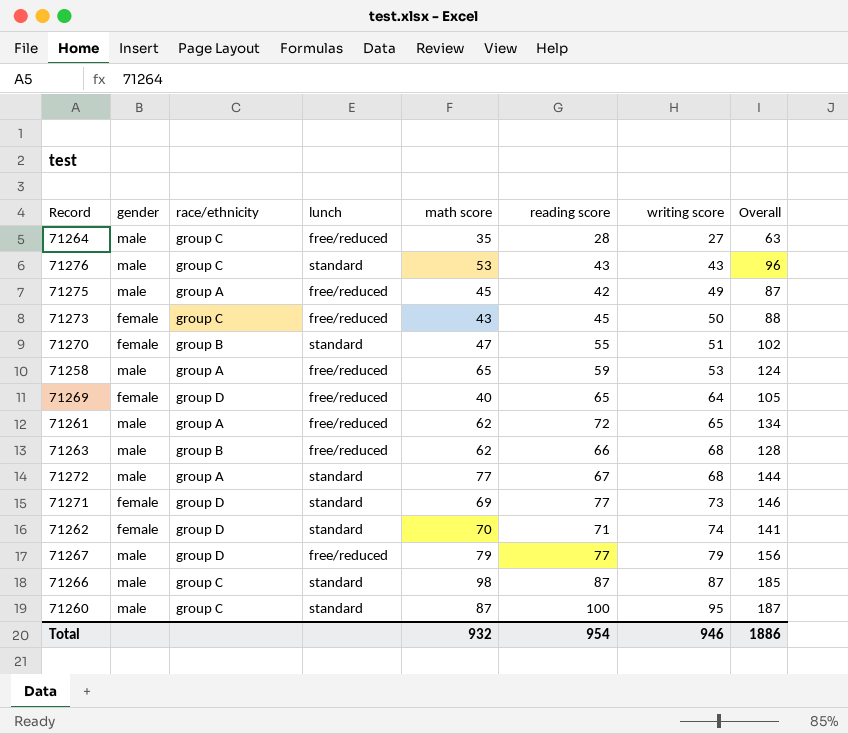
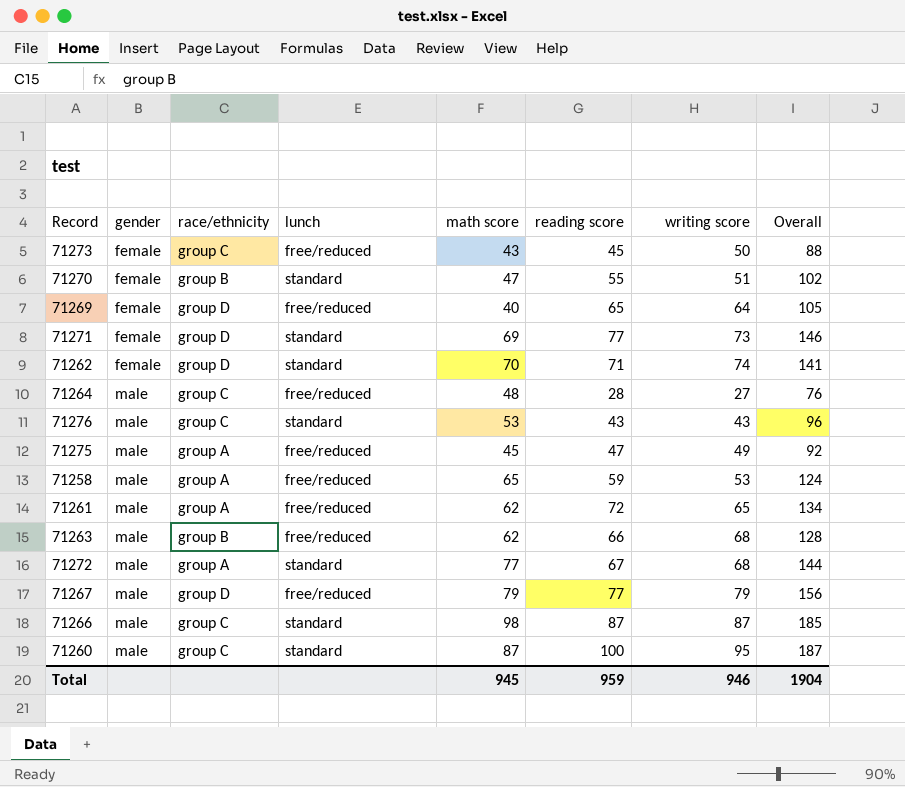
row order: writing score ascending -> gender ascending
71264 | math score: 35 -> 48
71264 | Overall: 63 -> 76
71275 | reading score: 42 -> 47
71275 | Overall: 87 -> 92
Total | math score: 932 -> 945
Total | reading score: 954 -> 959
Total | Overall: 1886 -> 1904

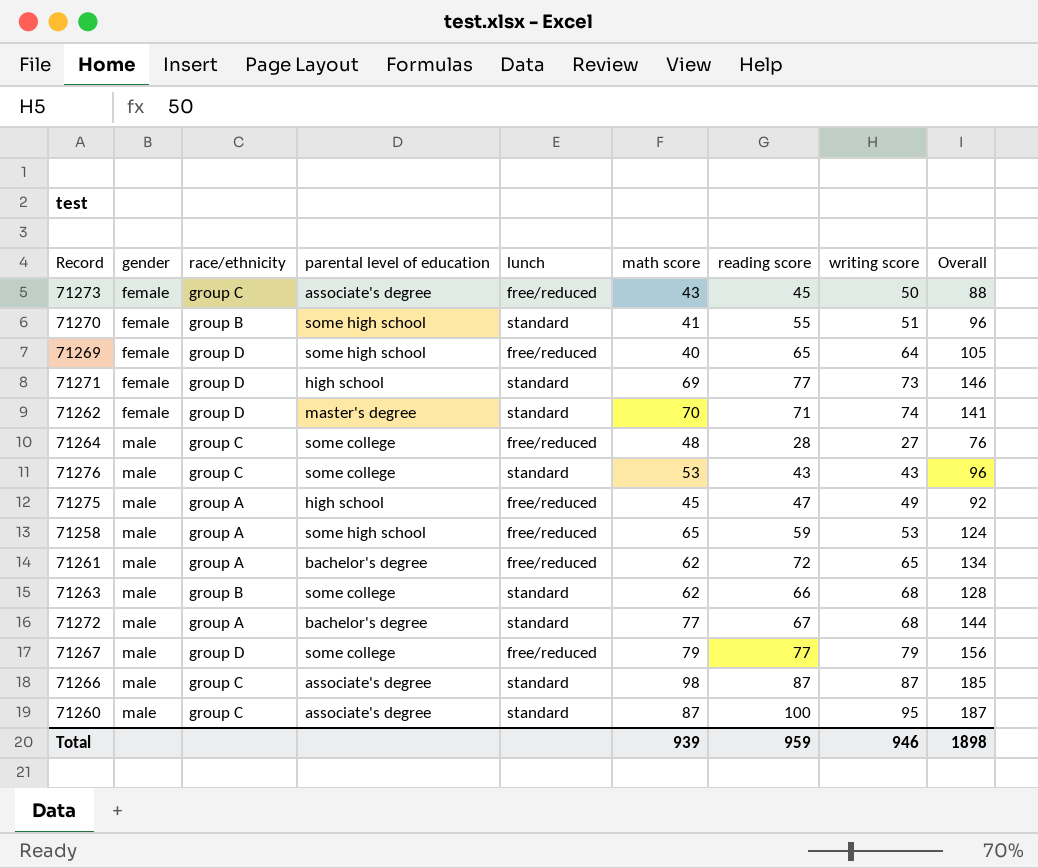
column parental level of education | position: none -> 4
71270 | math score: 47 -> 41
71270 | Overall: 102 -> 96
71263 | lunch: free/reduced -> standard
Total | math score: 945 -> 939
Total | Overall: 1904 -> 1898

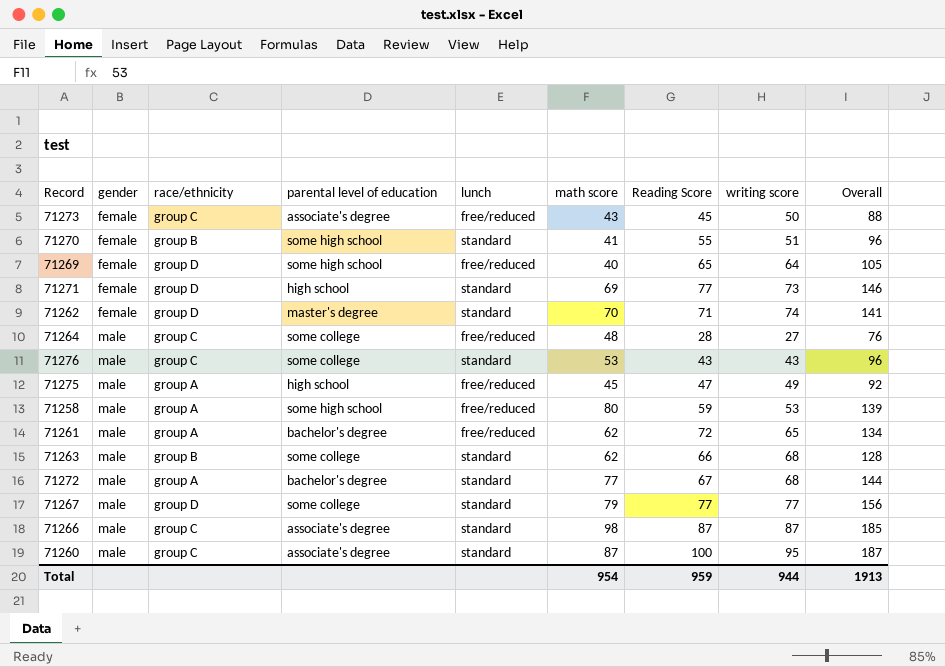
column name: reading score -> Reading Score
71258 | math score: 65 -> 80
71258 | Overall: 124 -> 139
71267 | lunch: free/reduced -> standard
71267 | writing score: 79 -> 77
Total | math score: 939 -> 954
Total | writing score: 946 -> 944
Total | Overall: 1898 -> 1913

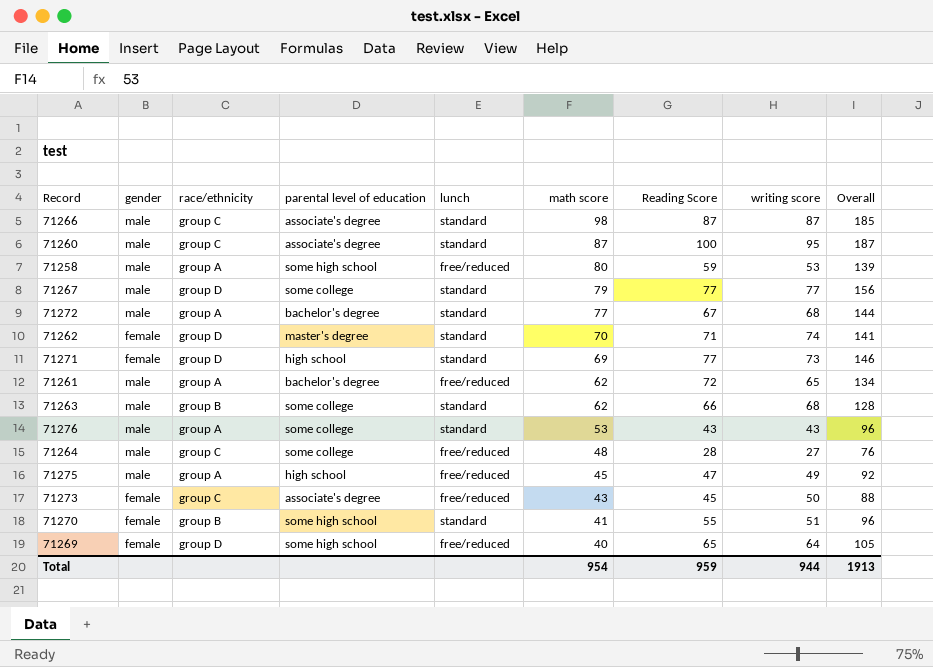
row order: gender ascending -> math score descending
71276 | race/ethnicity: group C -> group A

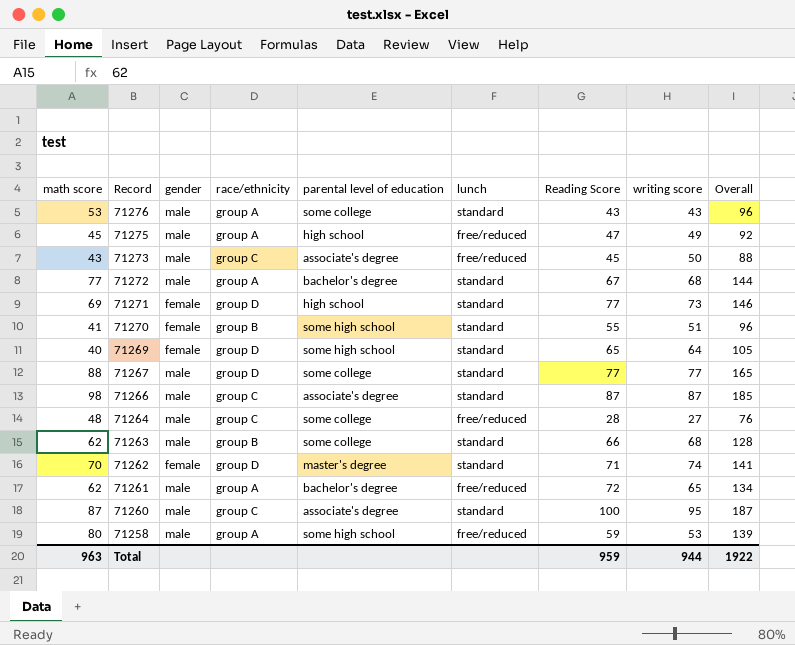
row order: math score descending -> Record descending
column math score | position: 6 -> 1
71273 | gender: female -> male
71269 | lunch: free/reduced -> standard
71267 | math score: 79 -> 88
71267 | Overall: 156 -> 165
Total | math score: 954 -> 963
Total | Overall: 1913 -> 1922

